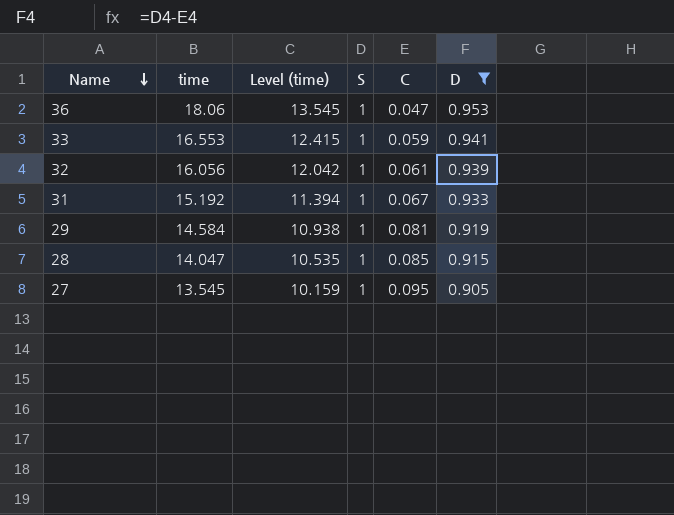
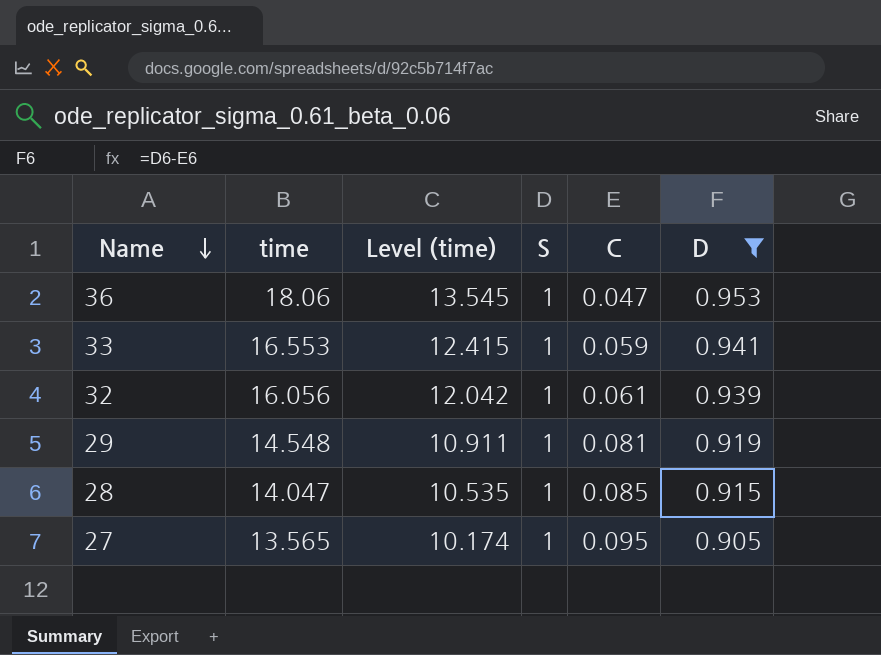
row 31: 15.192 | 11.394 | 1 | 0.067 | 0.933 -> none
29 | time: 14.584 -> 14.548
29 | Level (time): 10.938 -> 10.911
27 | time: 13.545 -> 13.565
27 | Level (time): 10.159 -> 10.174

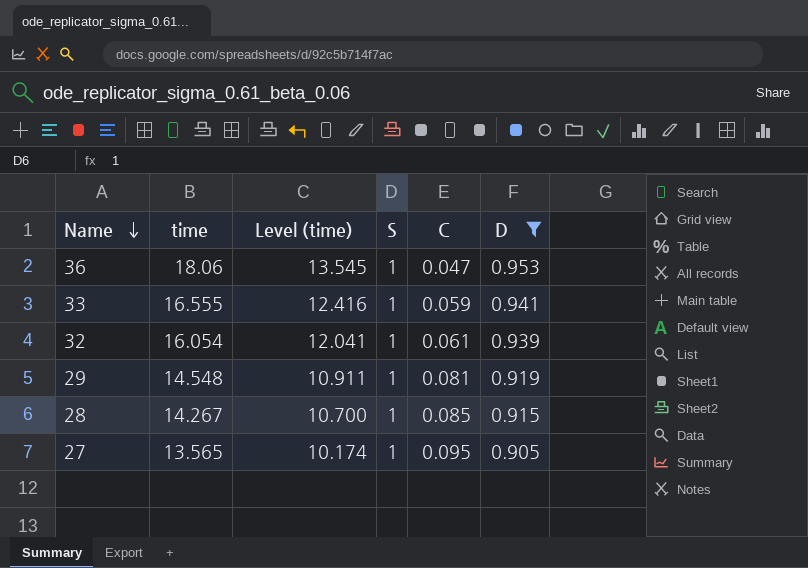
33 | time: 16.553 -> 16.555
33 | Level (time): 12.415 -> 12.416
32 | time: 16.056 -> 16.054
32 | Level (time): 12.042 -> 12.041
28 | time: 14.047 -> 14.267
28 | Level (time): 10.535 -> 10.700

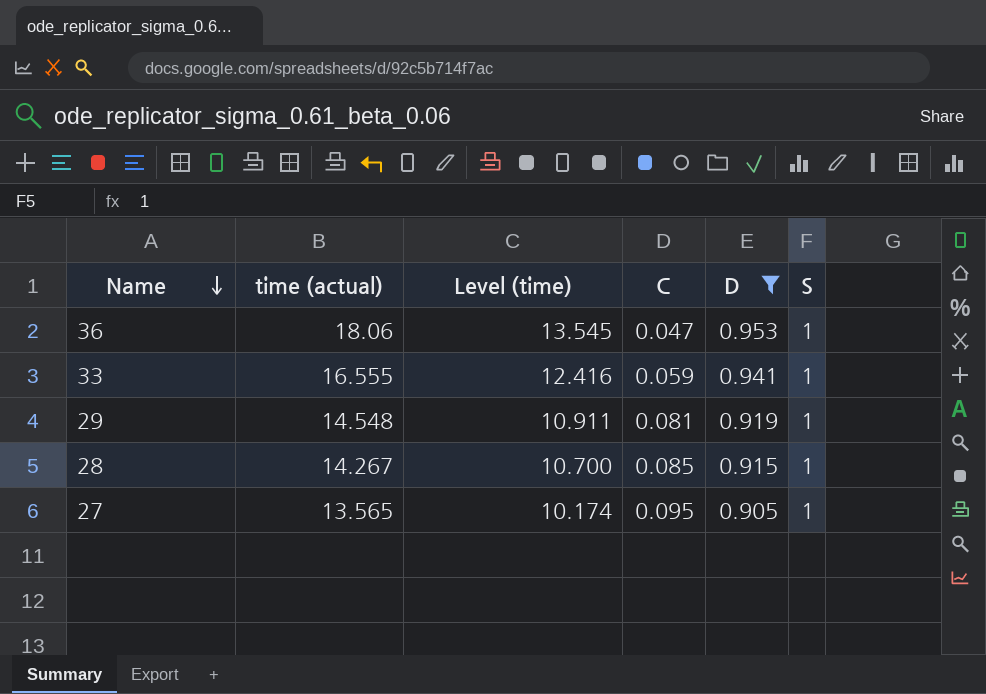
column name: time -> time (actual)
column S | position: 4 -> 6
row 32: 16.054 | 12.041 | 1 | 0.061 | 0.939 -> none

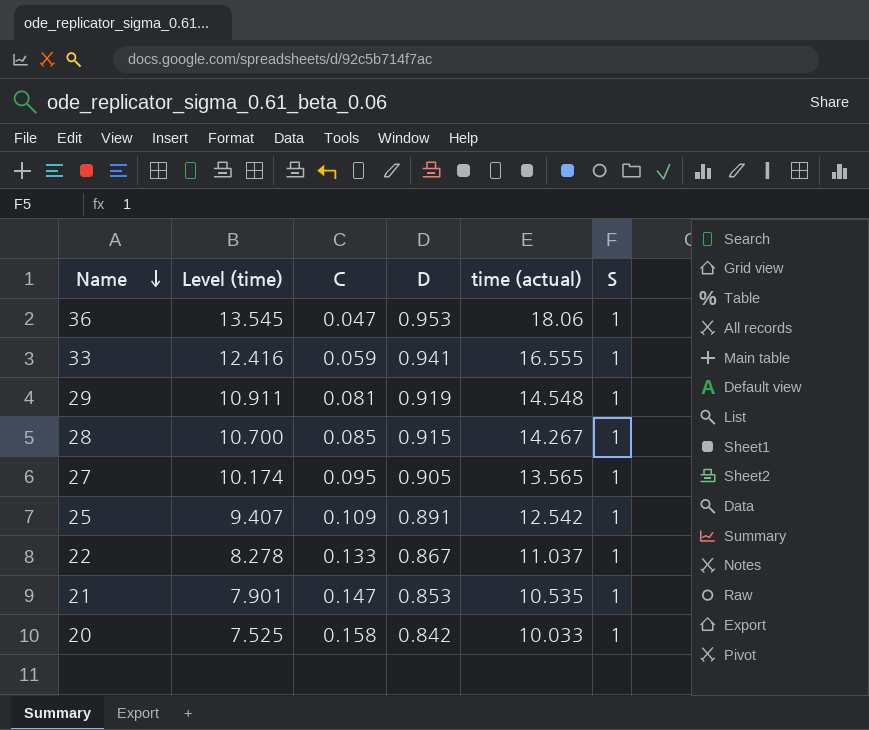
filter: D >= 0.905 -> none
column time (actual) | position: 2 -> 5

